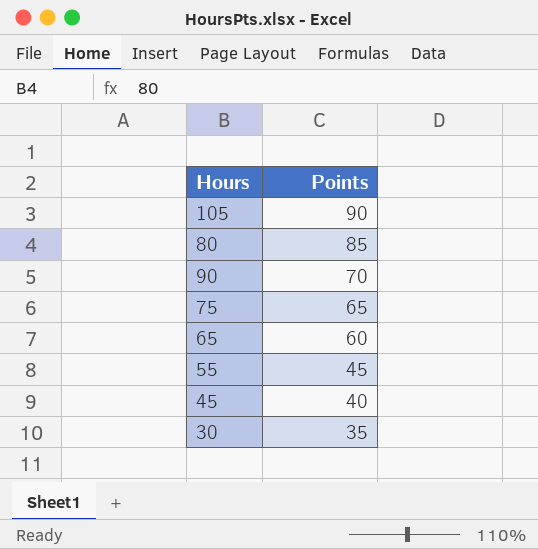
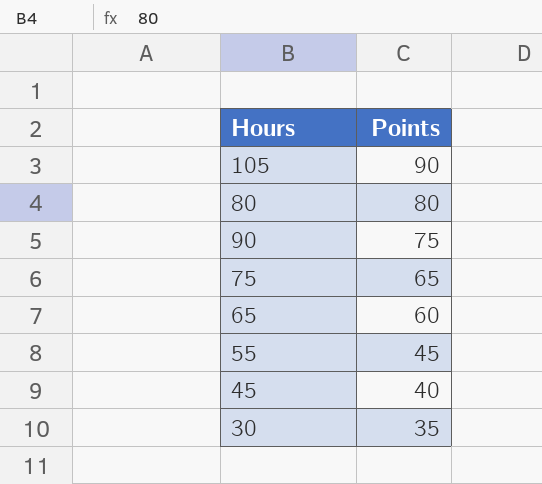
80 | Points: 85 -> 80
90 | Points: 70 -> 75

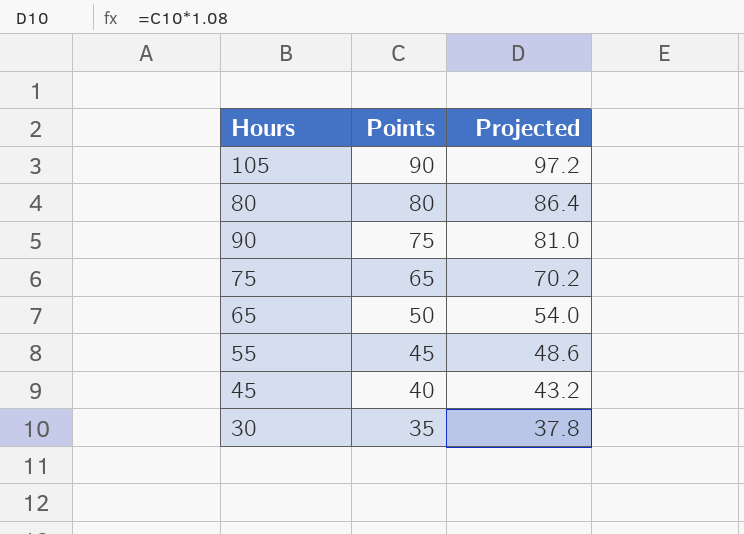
column Projected | formula: none -> [Points] * 1.08
65 | Points: 60 -> 50

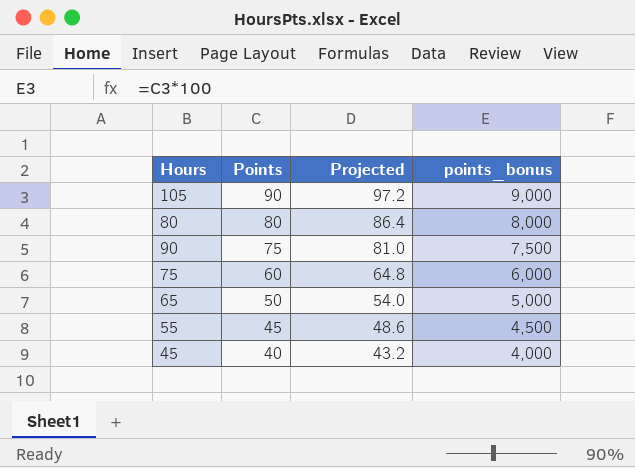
column points_bonus | formula: none -> [Points] * 100
row 30: 35 | 37.8 -> none
75 | Points: 65 -> 60
75 | Projected: 70.2 -> 64.8

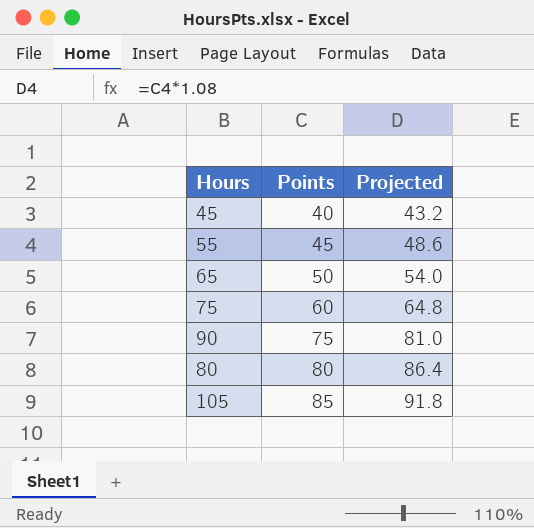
row order: Points descending -> Points ascending
column points_bonus | formula: [Points] * 100 -> none
105 | Points: 90 -> 85
105 | Projected: 97.2 -> 91.8

